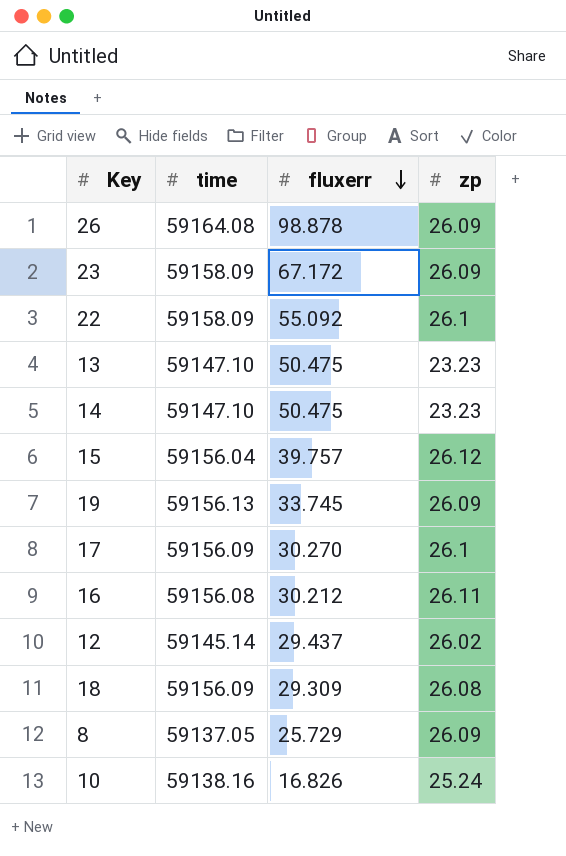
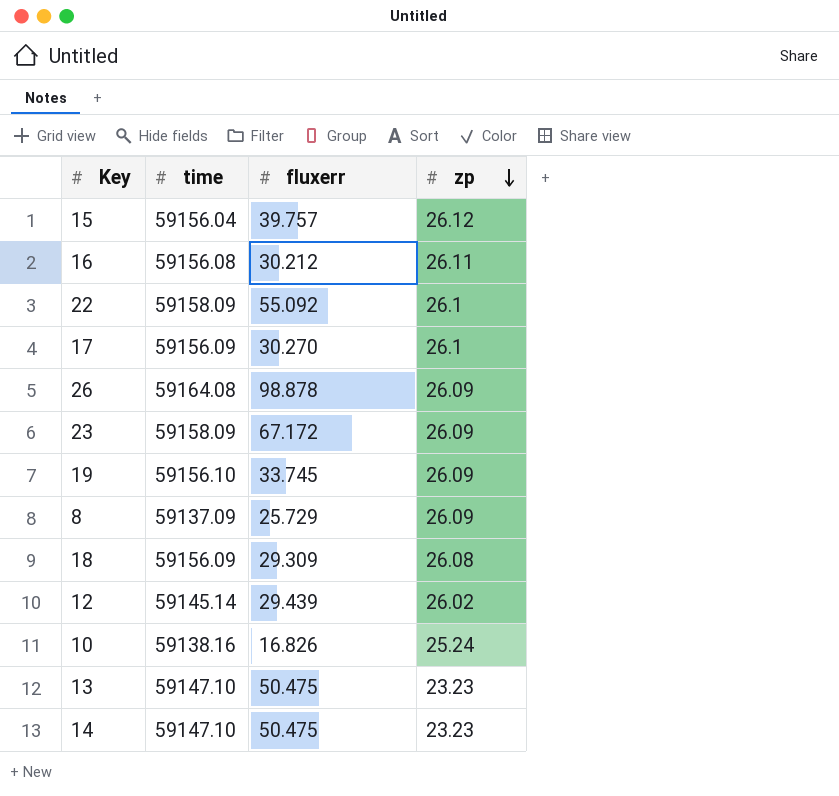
row order: fluxerr descending -> zp descending
19 | time: 59156.13 -> 59156.10
8 | time: 59137.05 -> 59137.09
12 | fluxerr: 29.437 -> 29.439

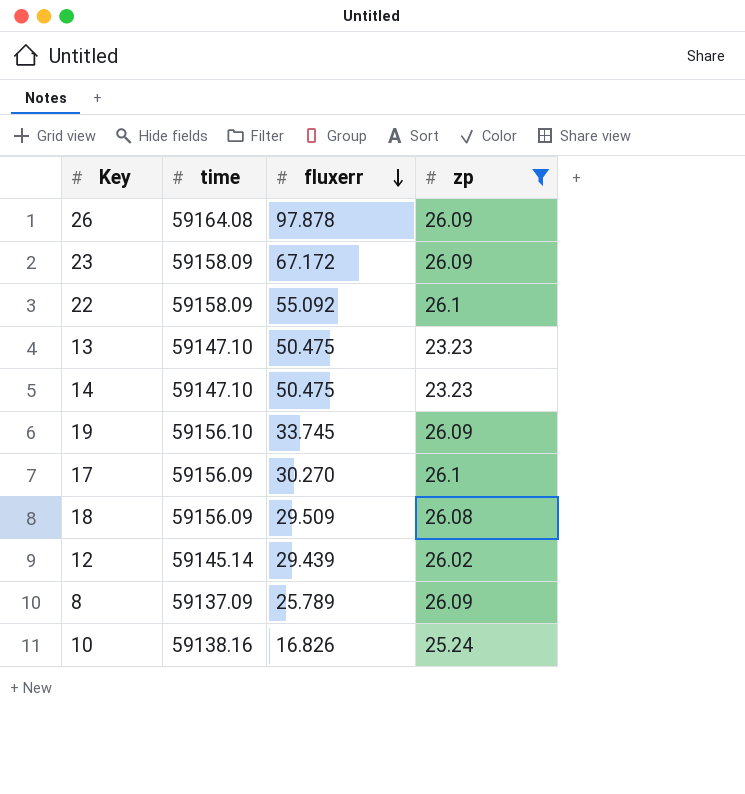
filter: none -> zp <= 26.1
row order: zp descending -> fluxerr descending
26 | fluxerr: 98.878 -> 97.878
18 | fluxerr: 29.309 -> 29.509
8 | fluxerr: 25.729 -> 25.789

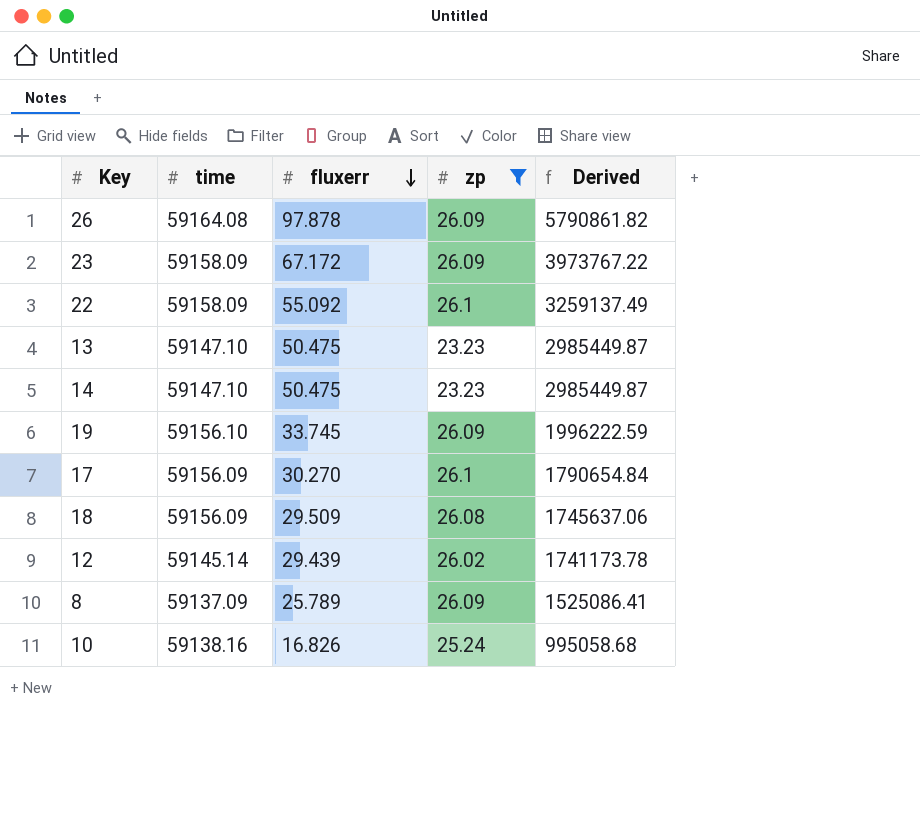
column Derived | formula: none -> [time] * [fluxerr]

